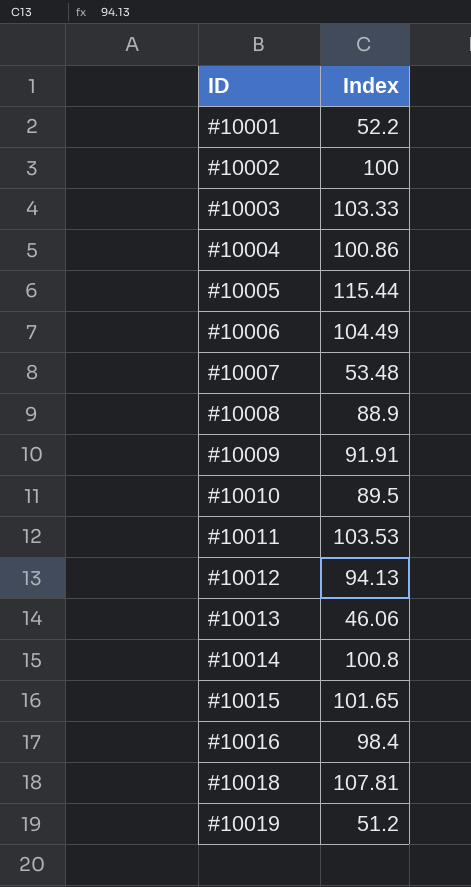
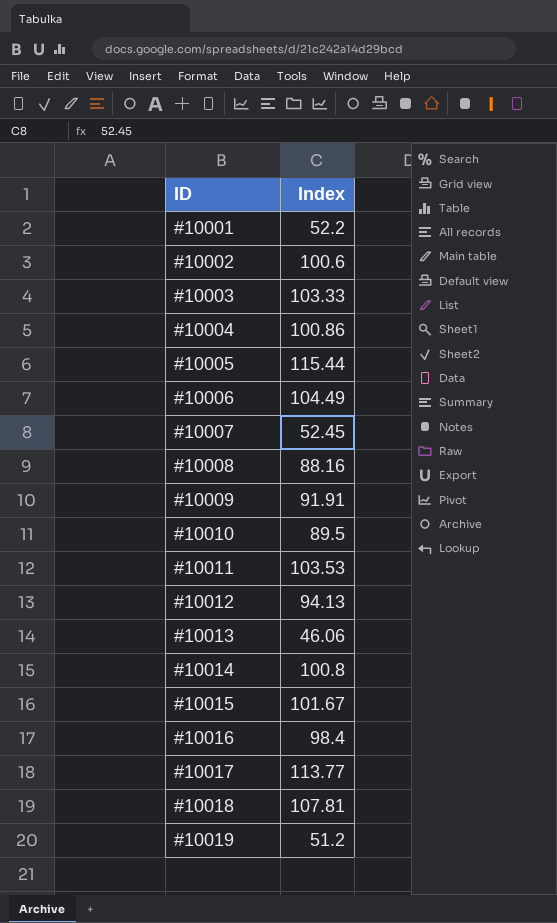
#10002 | Index: 100 -> 100.6
#10007 | Index: 53.48 -> 52.45
#10008 | Index: 88.9 -> 88.16
#10015 | Index: 101.65 -> 101.67
row #10017: none -> 113.77

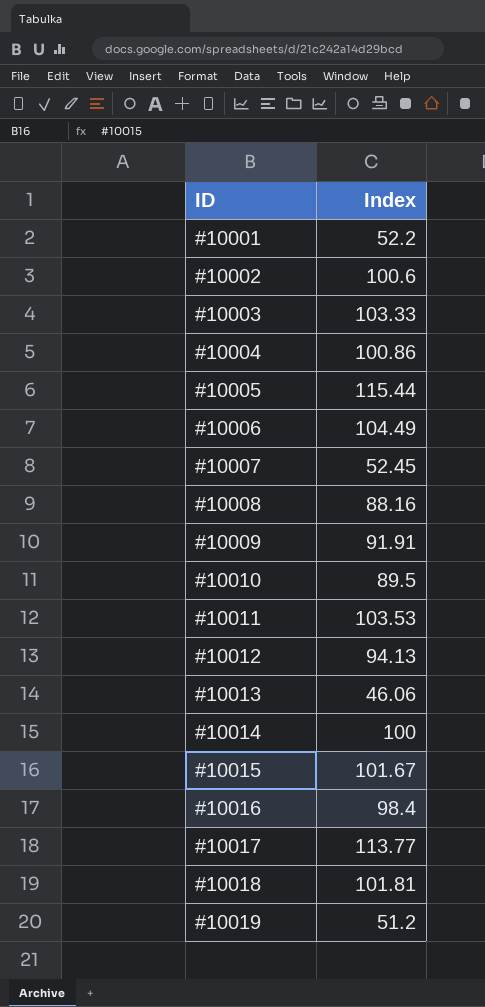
#10014 | Index: 100.8 -> 100
#10018 | Index: 107.81 -> 101.81

